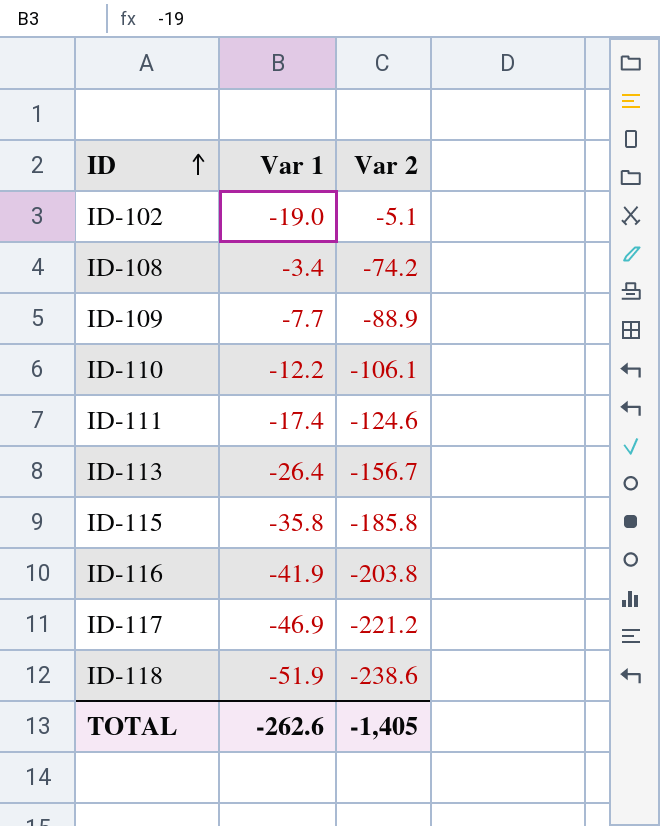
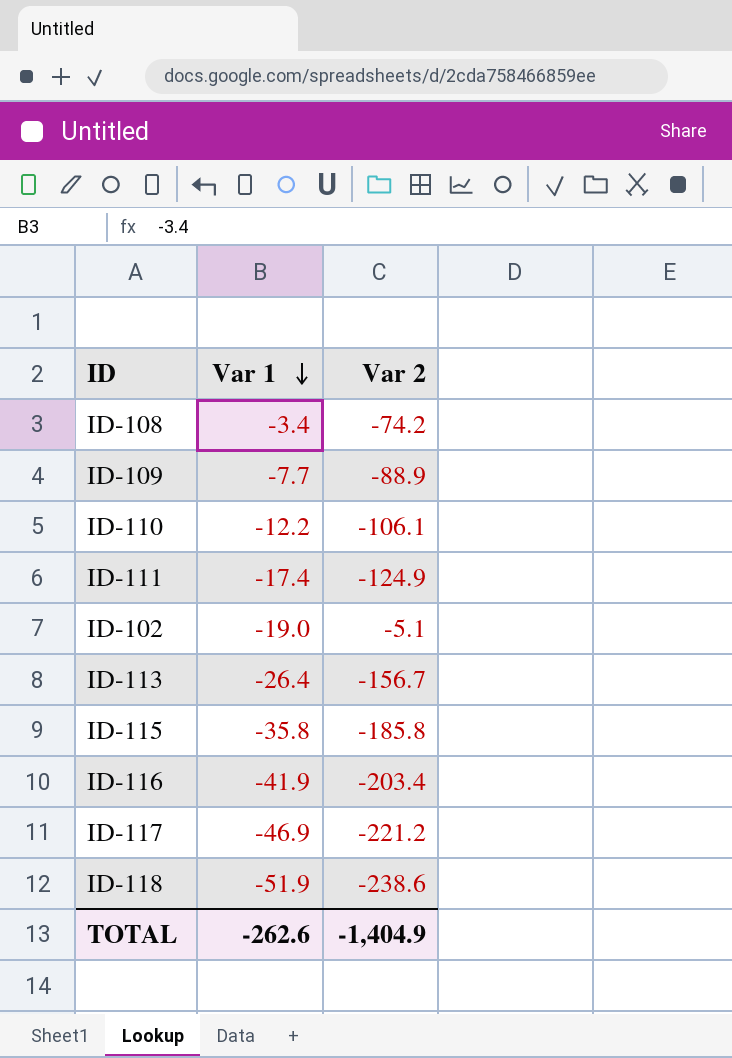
row order: ID ascending -> Var 1 descending
ID-111 | Var 2: -124.6 -> -124.9
ID-116 | Var 2: -203.8 -> -203.4
TOTAL | Var 2: -1,405 -> -1,404.9

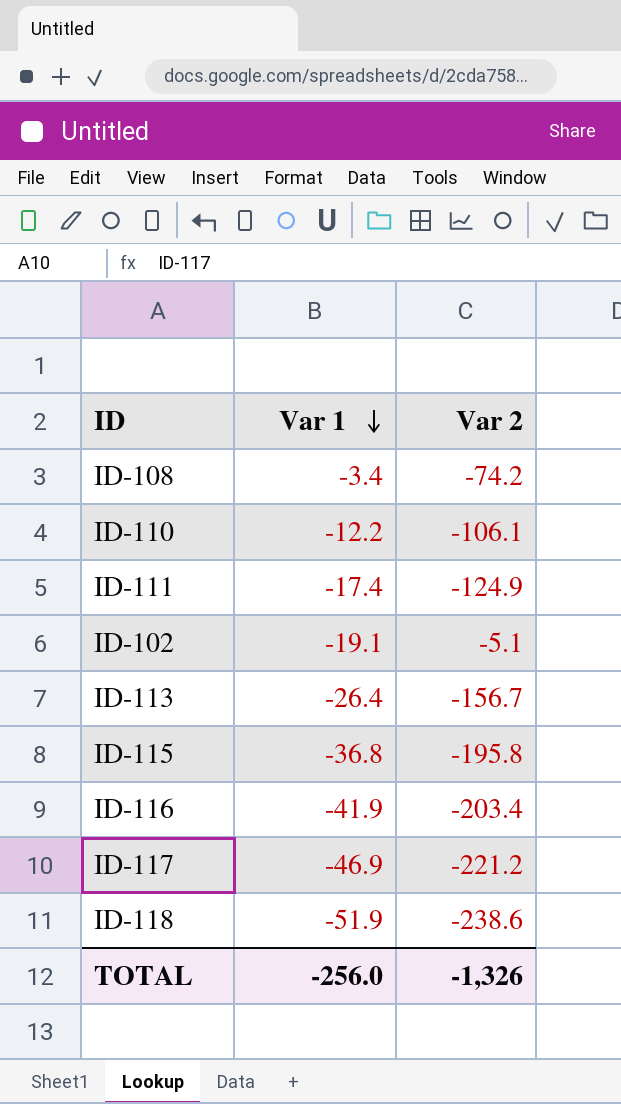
row ID-109: -7.7 | -88.9 -> none
ID-102 | Var 1: -19.0 -> -19.1
ID-115 | Var 1: -35.8 -> -36.8
ID-115 | Var 2: -185.8 -> -195.8
TOTAL | Var 1: -262.6 -> -256.0
TOTAL | Var 2: -1,404.9 -> -1,326

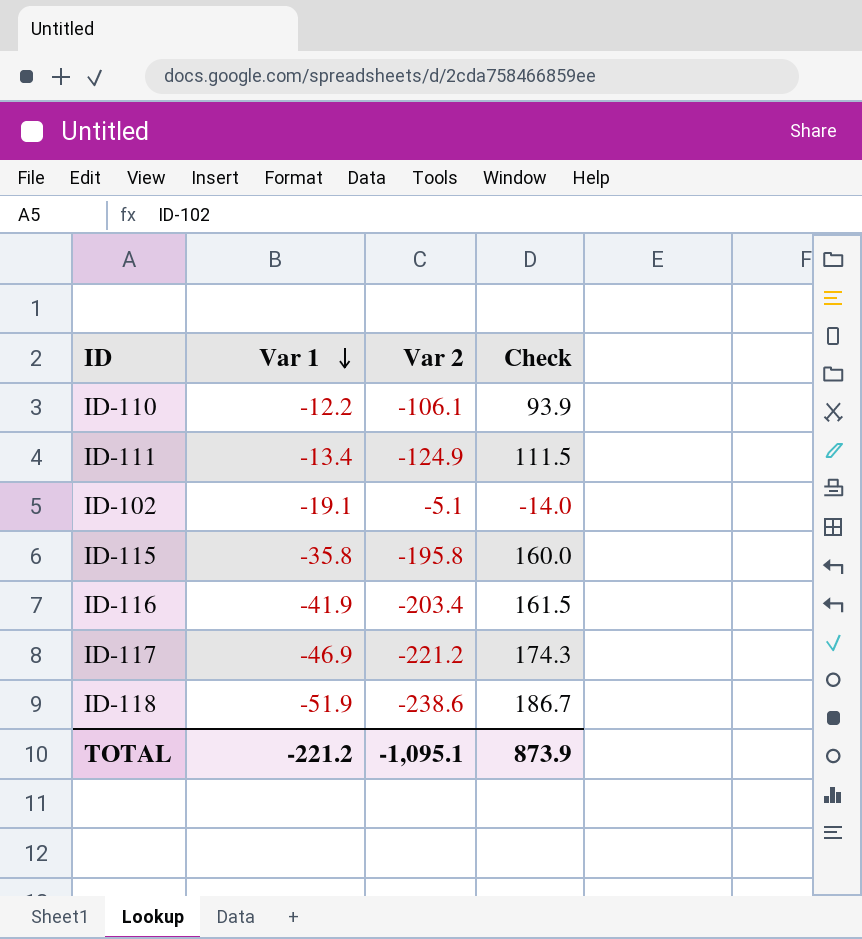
column Check | formula: none -> [Var 1] - [Var 2]
row ID-108: -3.4 | -74.2 -> none
row ID-113: -26.4 | -156.7 -> none
ID-111 | Var 1: -17.4 -> -13.4
ID-115 | Var 1: -36.8 -> -35.8
TOTAL | Var 1: -256.0 -> -221.2
TOTAL | Var 2: -1,326 -> -1,095.1

